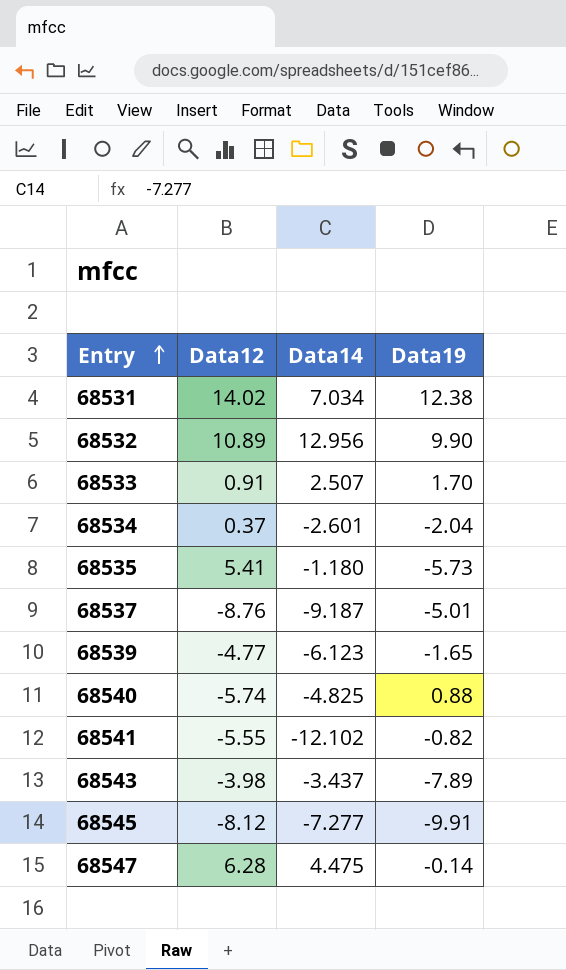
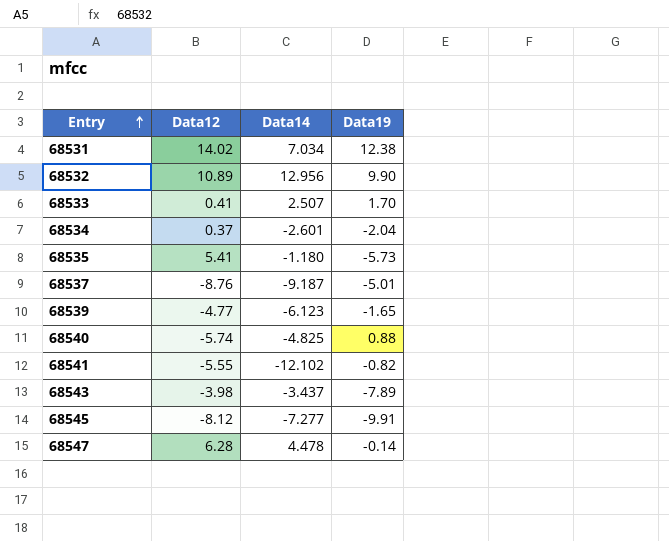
68533 | Data12: 0.91 -> 0.41
68547 | Data14: 4.475 -> 4.478

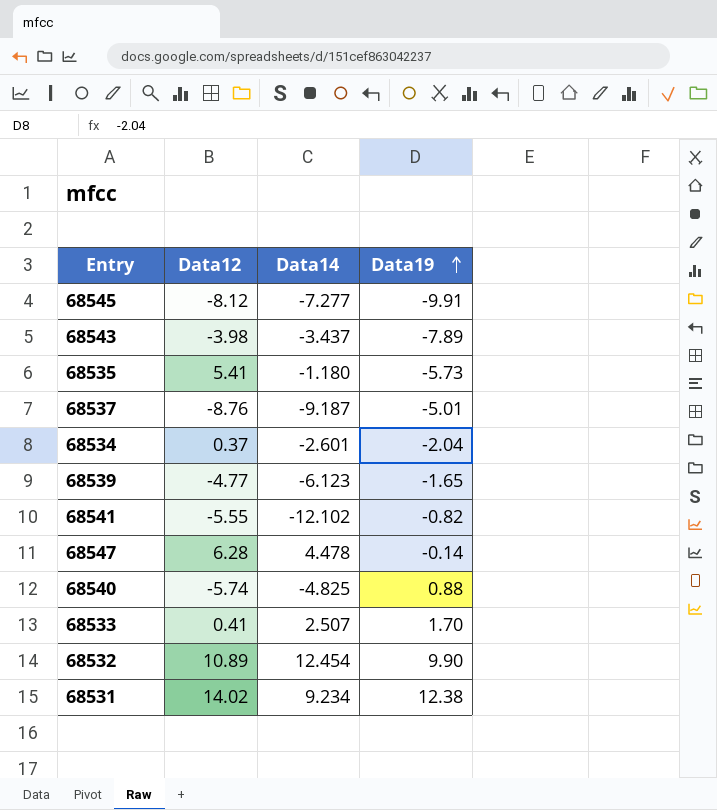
row order: Entry ascending -> Data19 ascending
68532 | Data14: 12.956 -> 12.454
68531 | Data14: 7.034 -> 9.234

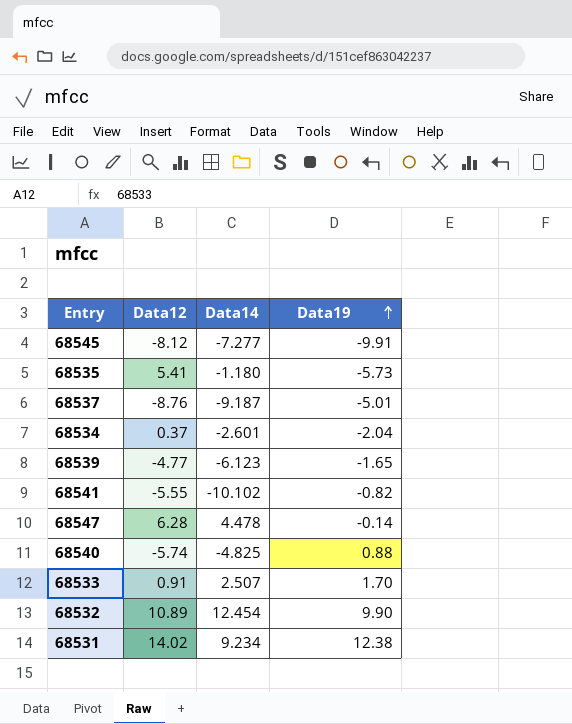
row 68543: -3.98 | -3.437 | -7.89 -> none
68541 | Data14: -12.102 -> -10.102
68533 | Data12: 0.41 -> 0.91

